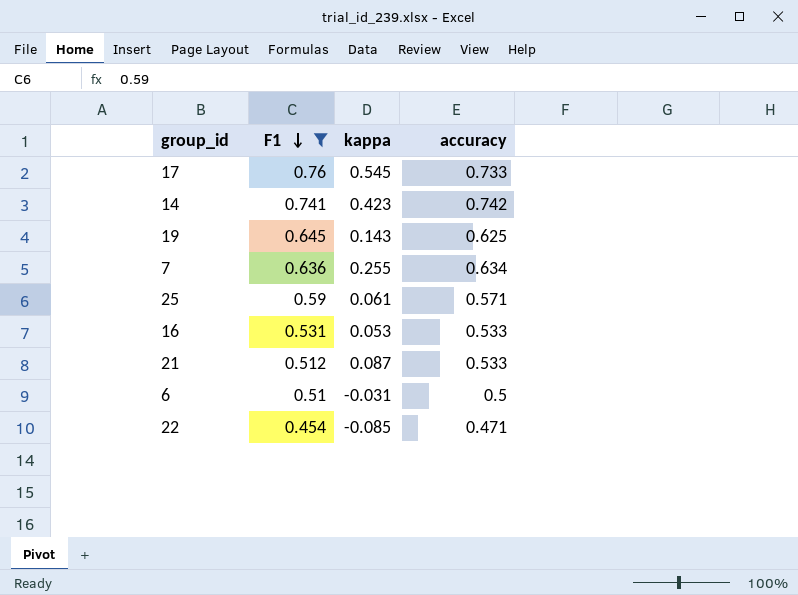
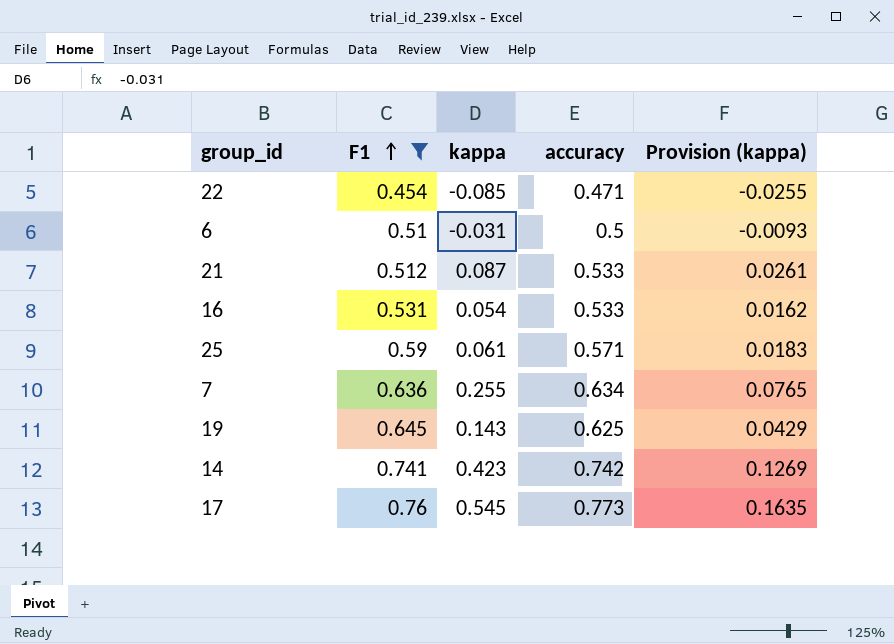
row order: F1 descending -> F1 ascending
column Provision (kappa) | formula: none -> [kappa] * 0.3
16 | kappa: 0.053 -> 0.054
17 | accuracy: 0.733 -> 0.773

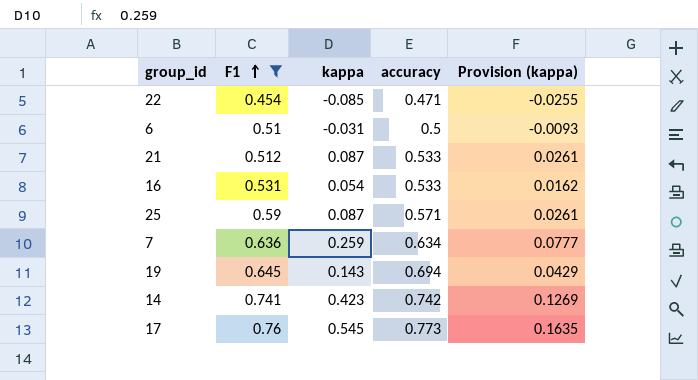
25 | kappa: 0.061 -> 0.087
25 | Provision (kappa): 0.0183 -> 0.0261
7 | kappa: 0.255 -> 0.259
7 | Provision (kappa): 0.0765 -> 0.0777
19 | accuracy: 0.625 -> 0.694

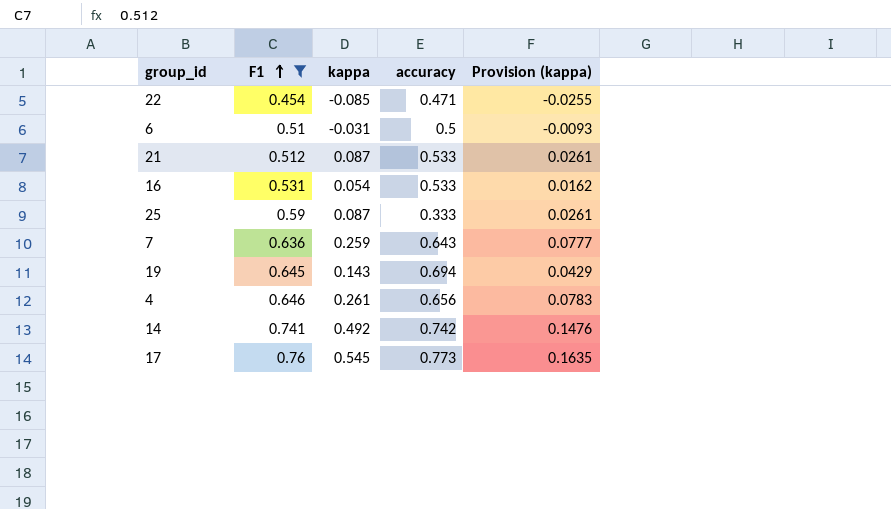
25 | accuracy: 0.571 -> 0.333
7 | accuracy: 0.634 -> 0.643
row 4: none -> 0.646 | 0.261 | 0.656 | 0.0783
14 | kappa: 0.423 -> 0.492
14 | Provision (kappa): 0.1269 -> 0.1476

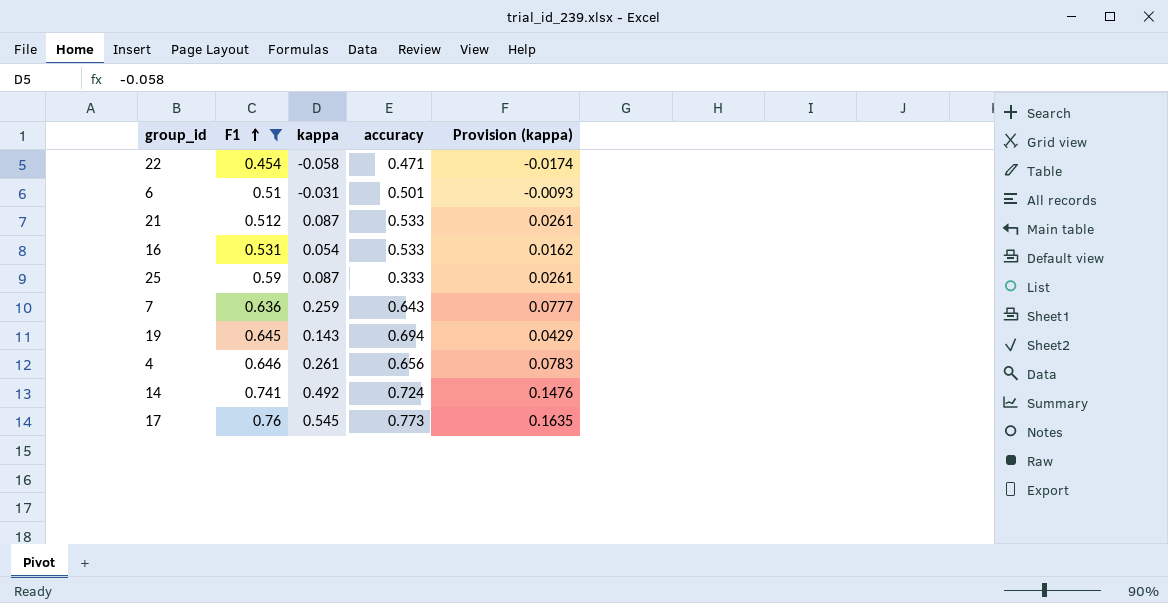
22 | kappa: -0.085 -> -0.058
22 | Provision (kappa): -0.0255 -> -0.0174
6 | accuracy: 0.5 -> 0.501
14 | accuracy: 0.742 -> 0.724

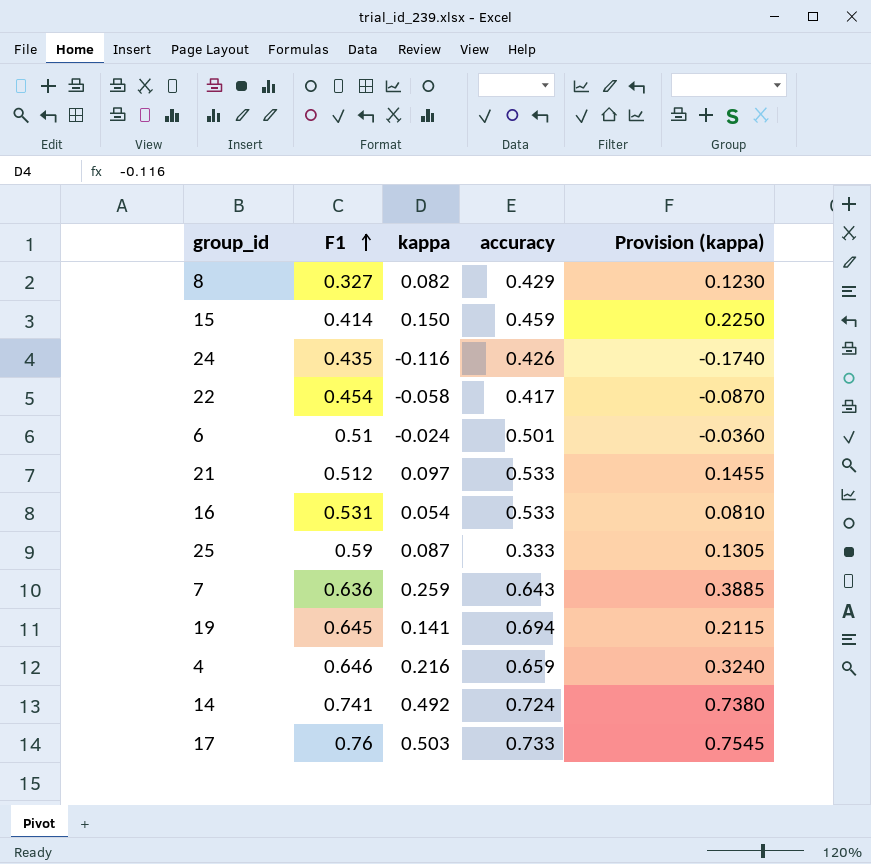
filter: F1 >= 0.454 -> none
column Provision (kappa) | formula: [kappa] * 0.3 -> [kappa] * 1.5
22 | accuracy: 0.471 -> 0.417
6 | kappa: -0.031 -> -0.024
21 | kappa: 0.087 -> 0.097
19 | kappa: 0.143 -> 0.141
4 | kappa: 0.261 -> 0.216
4 | accuracy: 0.656 -> 0.659
17 | kappa: 0.545 -> 0.503
17 | accuracy: 0.773 -> 0.733

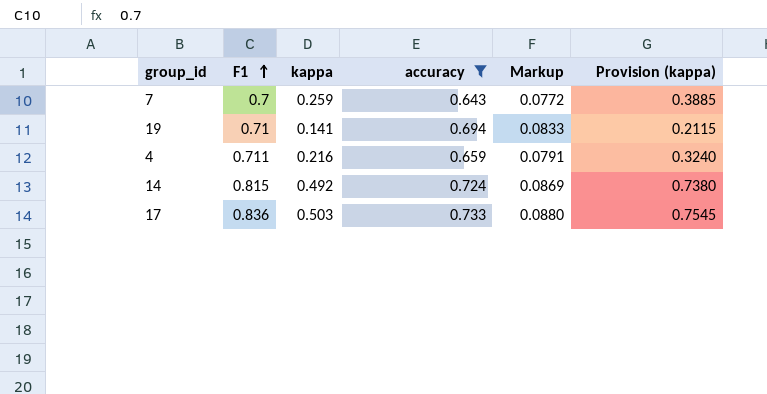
filter: none -> accuracy >= 0.643
column Markup | formula: none -> [accuracy] * 0.12
7 | F1: 0.636 -> 0.7
19 | F1: 0.645 -> 0.71
4 | F1: 0.646 -> 0.711
14 | F1: 0.741 -> 0.815
17 | F1: 0.76 -> 0.836

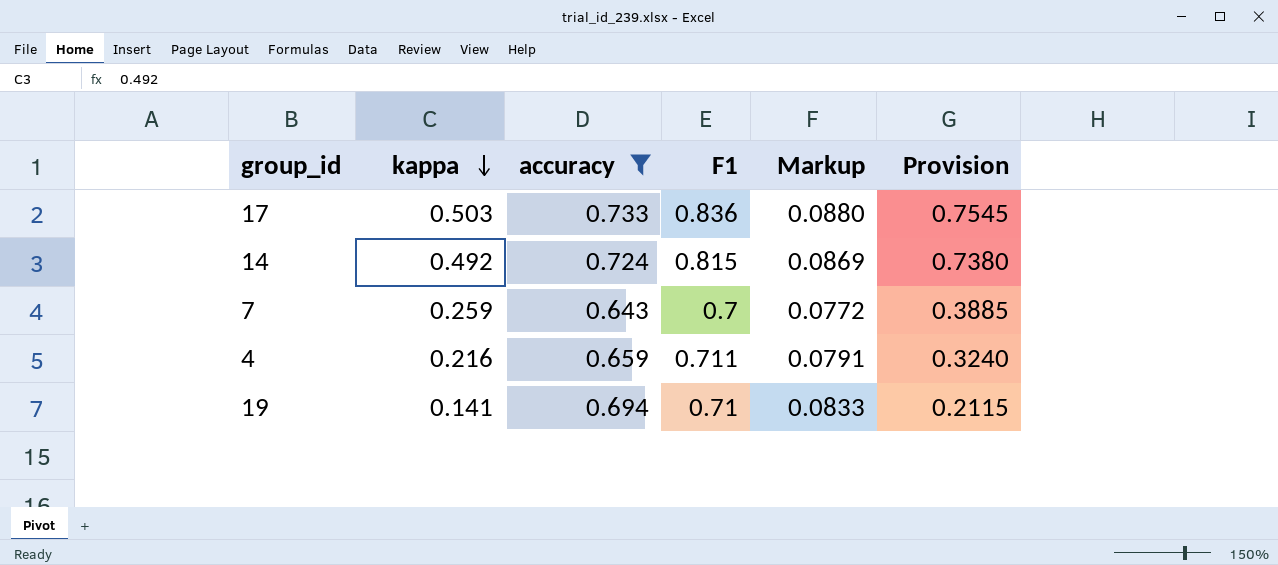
row order: F1 ascending -> kappa descending
column F1 | position: 2 -> 4
column name: Provision (kappa) -> Provision

